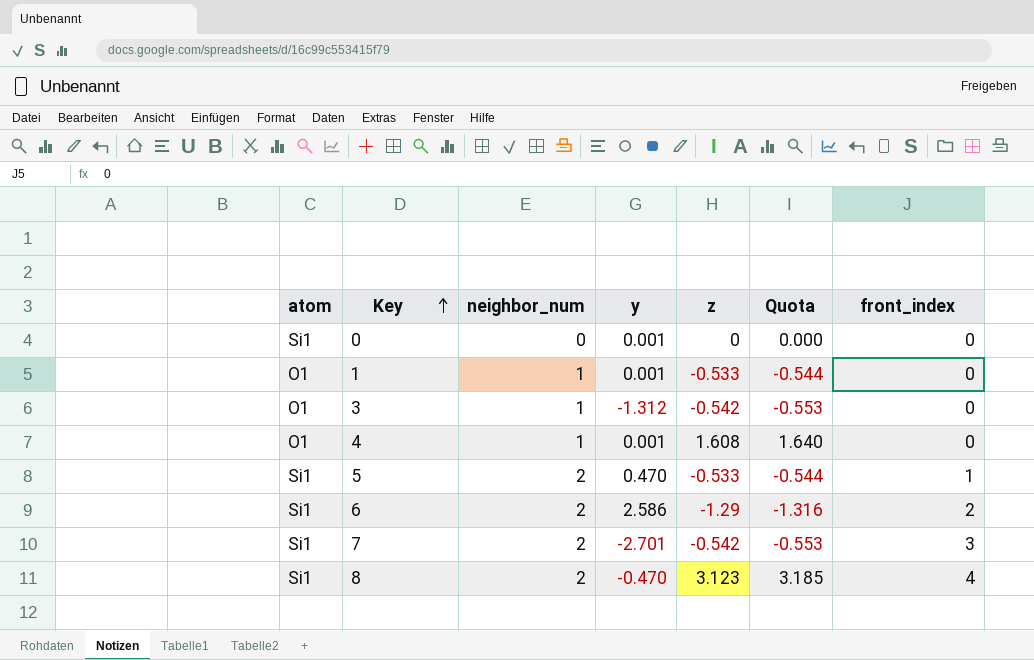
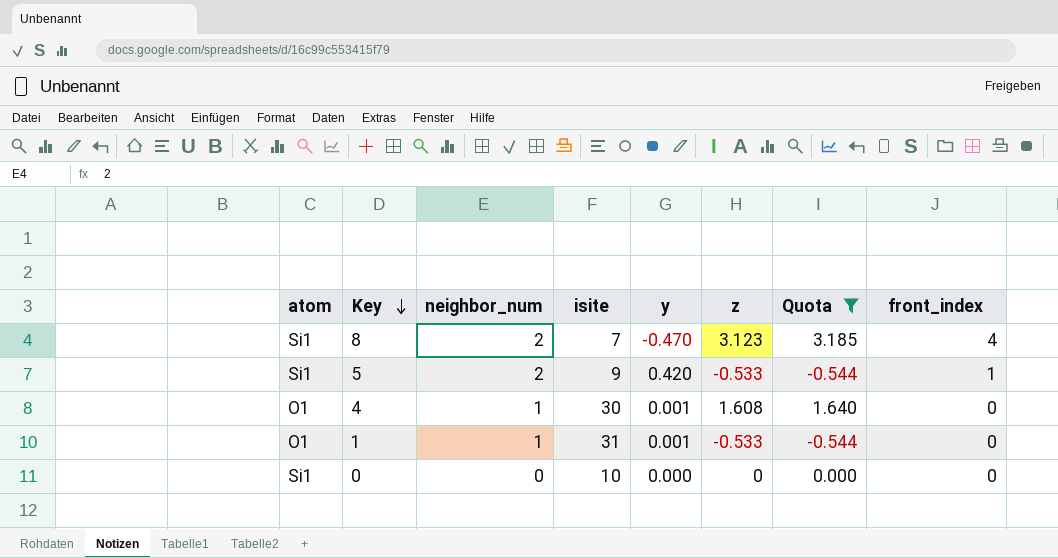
filter: none -> Quota >= -0.544
row order: Key ascending -> Key descending
column isite | position: none -> 4
5 | y: 0.470 -> 0.420
0 | y: 0.001 -> 0.000

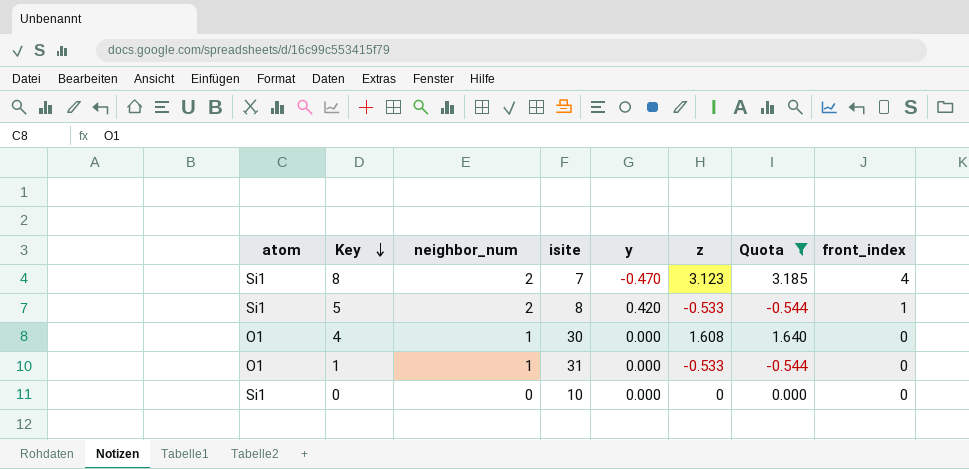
5 | isite: 9 -> 8
4 | y: 0.001 -> 0.000
1 | y: 0.001 -> 0.000

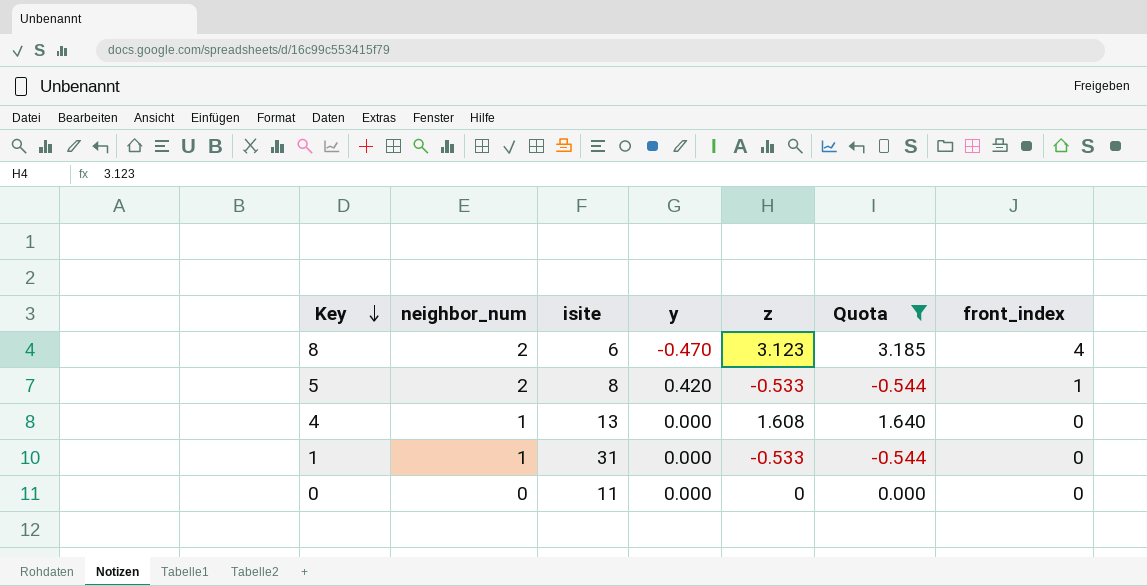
column atom | position: 1 -> none
8 | isite: 7 -> 6
4 | isite: 30 -> 13
0 | isite: 10 -> 11

